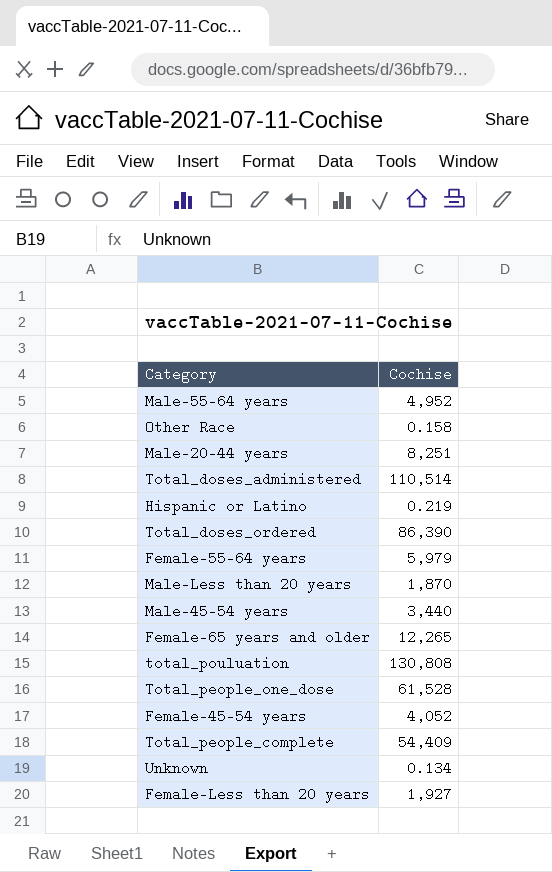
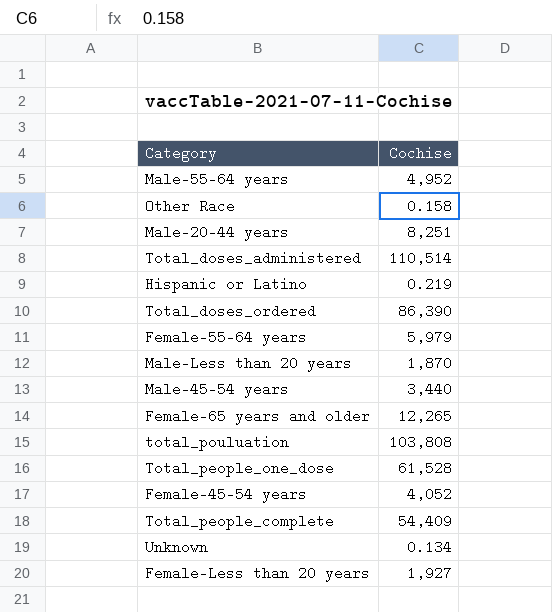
total_pouluation | Cochise: 130,808 -> 103,808

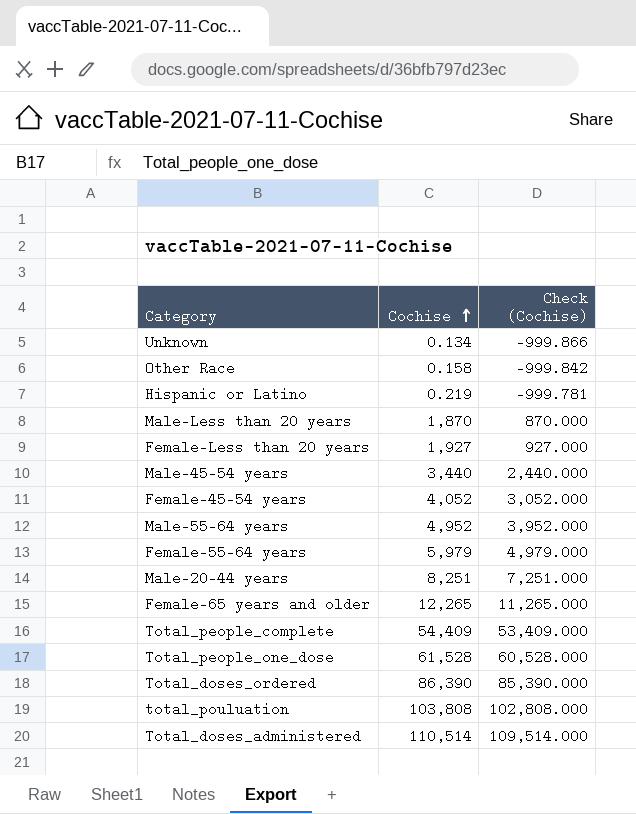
row order: none -> Cochise ascending
column Check (Cochise) | formula: none -> [Cochise] - 1000

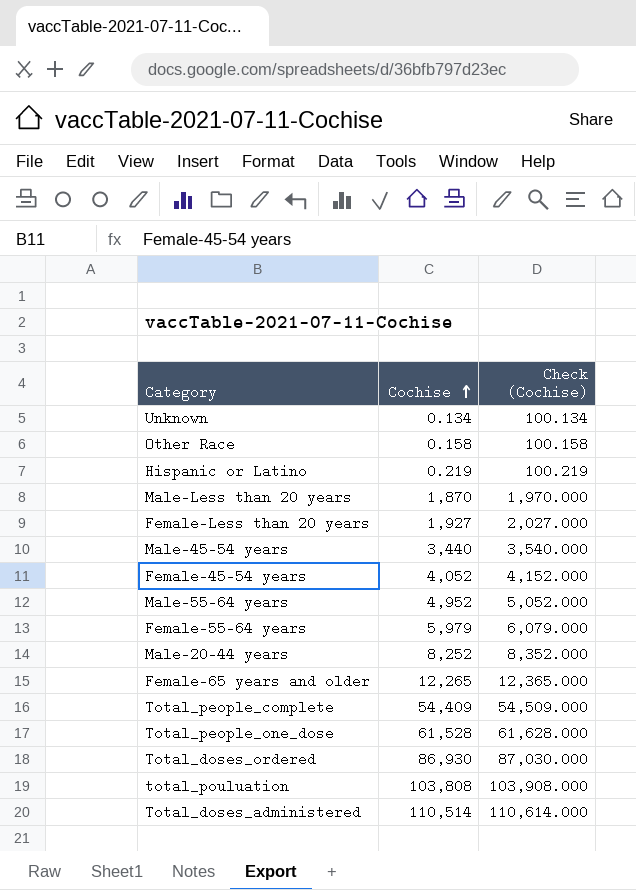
column Check (Cochise) | formula: [Cochise] - 1000 -> [Cochise] + 100
Male-20-44 years | Cochise: 8,251 -> 8,252
Total_doses_ordered | Cochise: 86,390 -> 86,930

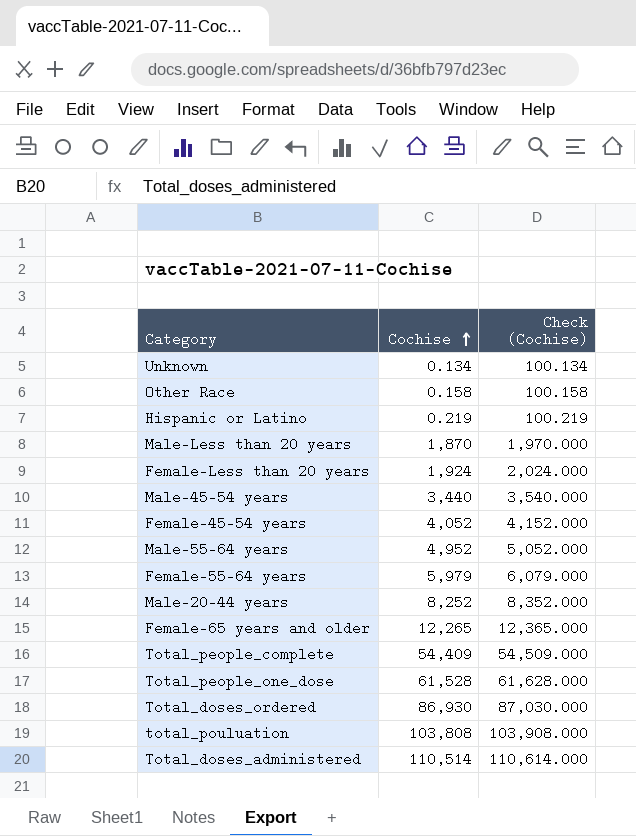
Female-Less than 20 years | Cochise: 1,927 -> 1,924
Female-Less than 20 years | Check (Cochise): 2,027.000 -> 2,024.000

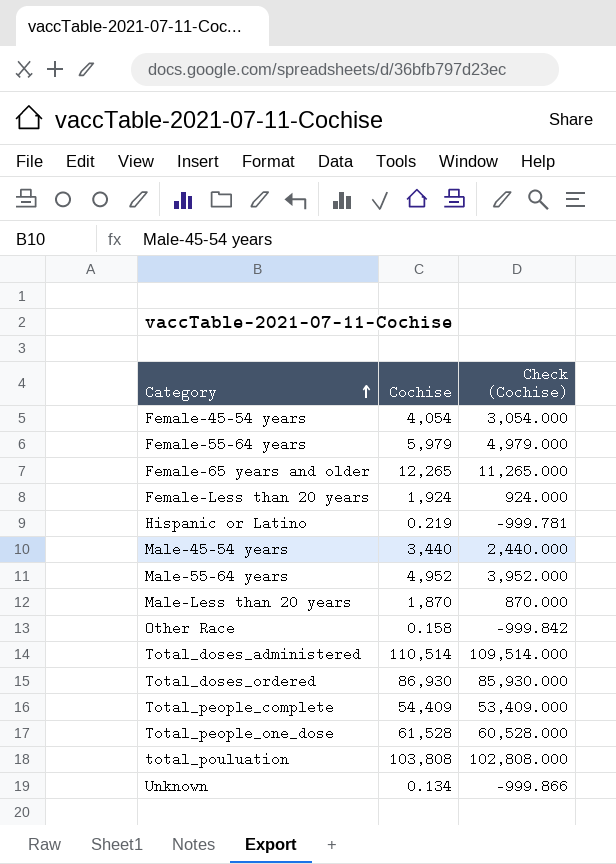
row order: Cochise ascending -> Category ascending
column Check (Cochise) | formula: [Cochise] + 100 -> [Cochise] - 1000
row Male-20-44 years: 8,252 | 8,352.000 -> none
Female-45-54 years | Cochise: 4,052 -> 4,054

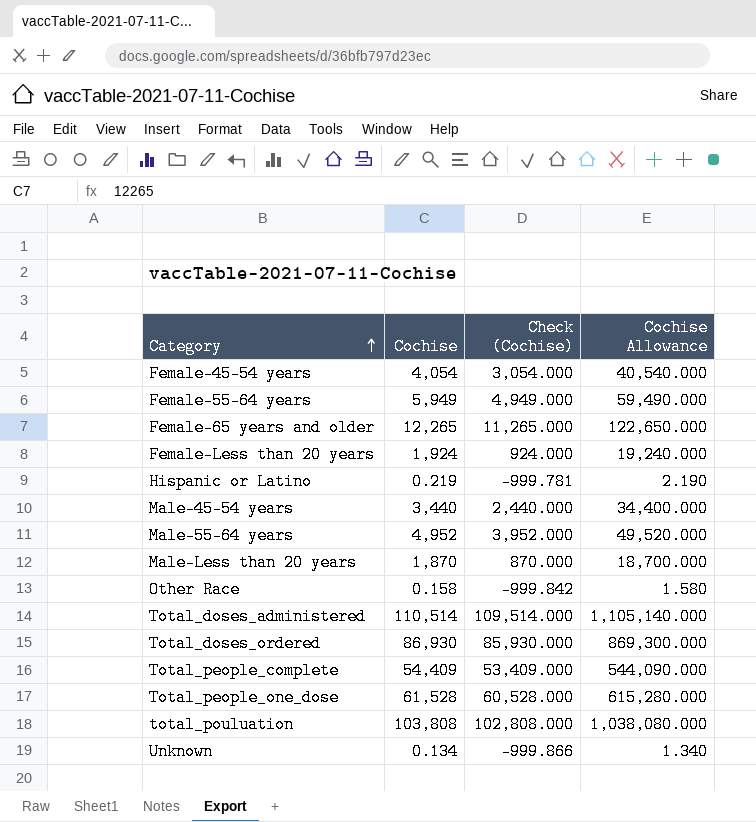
column Cochise Allowance | formula: none -> [Cochise] * 10
Female-55-64 years | Cochise: 5,979 -> 5,949
Female-55-64 years | Check (Cochise): 4,979.000 -> 4,949.000

